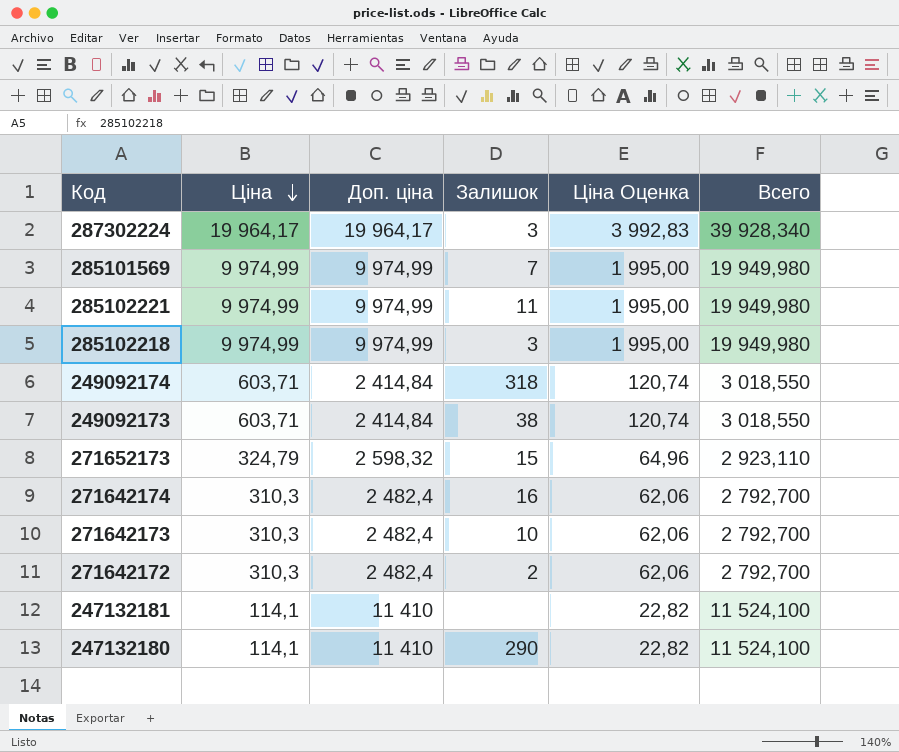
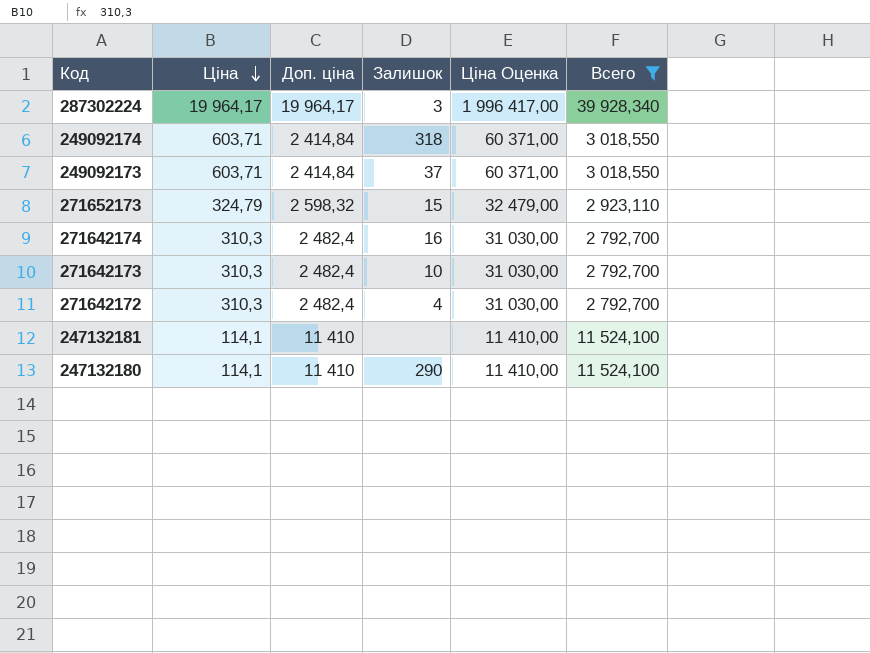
filter: none -> Всего != 19 949,980
column Ціна Оценка | formula: [Ціна] * 0,2 -> [Ціна] * 100
249092173 | Залишок: 38 -> 37
271642172 | Залишок: 2 -> 4

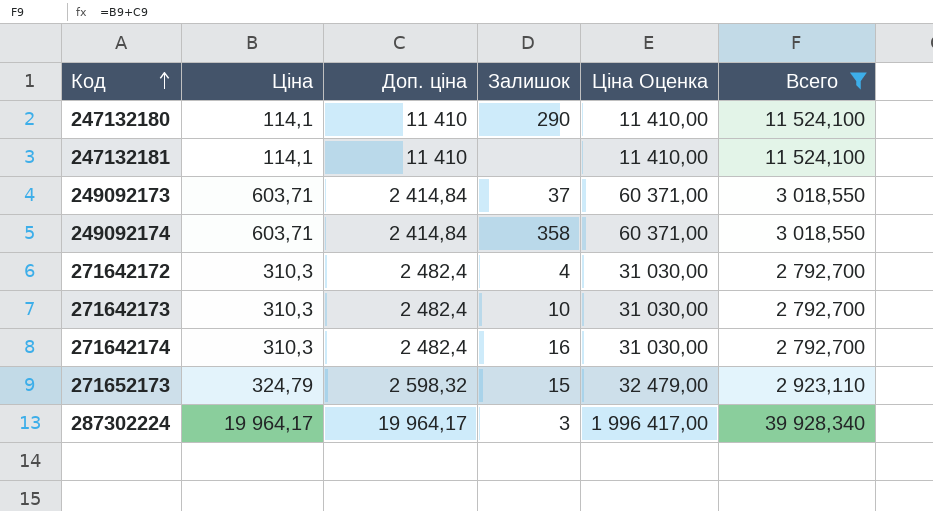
row order: Ціна descending -> Код ascending
249092174 | Залишок: 318 -> 358

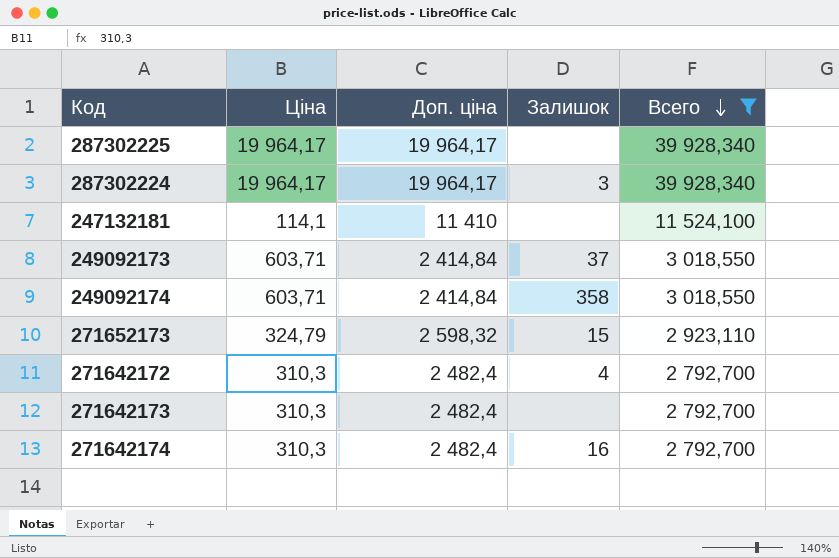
row order: Код ascending -> Всего descending
column Ціна Оценка | formula: [Ціна] * 100 -> none
row 247132180: 114,1 | 11 410 | 290 | 11 410,00 | 11 524,100 -> none
row 287302225: none -> 19 964,17 | 19 964,17 | none | 39 928,340
271642173 | Залишок: 10 -> none

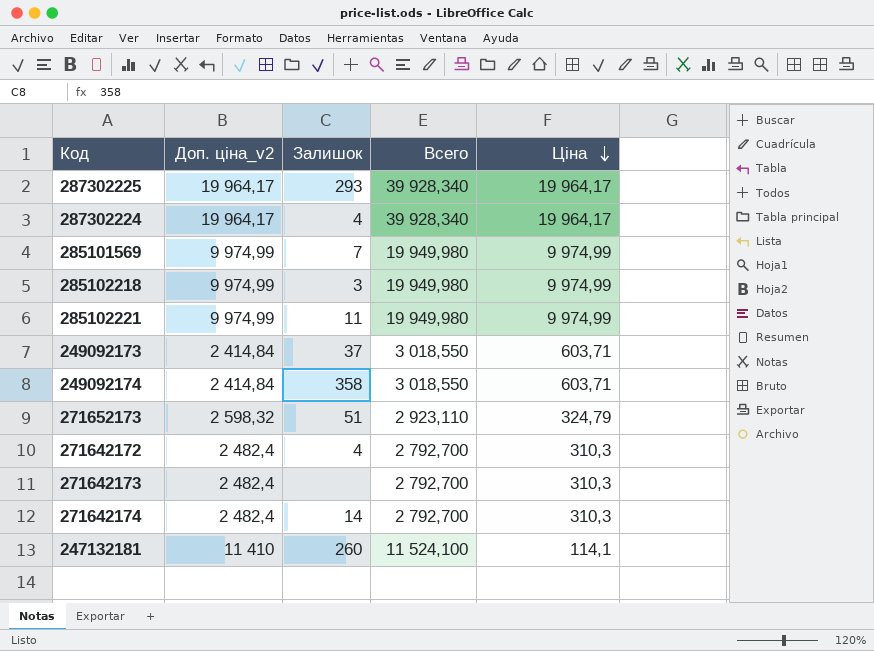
filter: Всего != 19 949,980 -> none
row order: Всего descending -> Ціна descending
column name: Доп. ціна -> Доп. ціна_v2
column Ціна | position: 2 -> 5
287302225 | Залишок: none -> 293
287302224 | Залишок: 3 -> 4
271652173 | Залишок: 15 -> 51
271642174 | Залишок: 16 -> 14
247132181 | Залишок: none -> 260

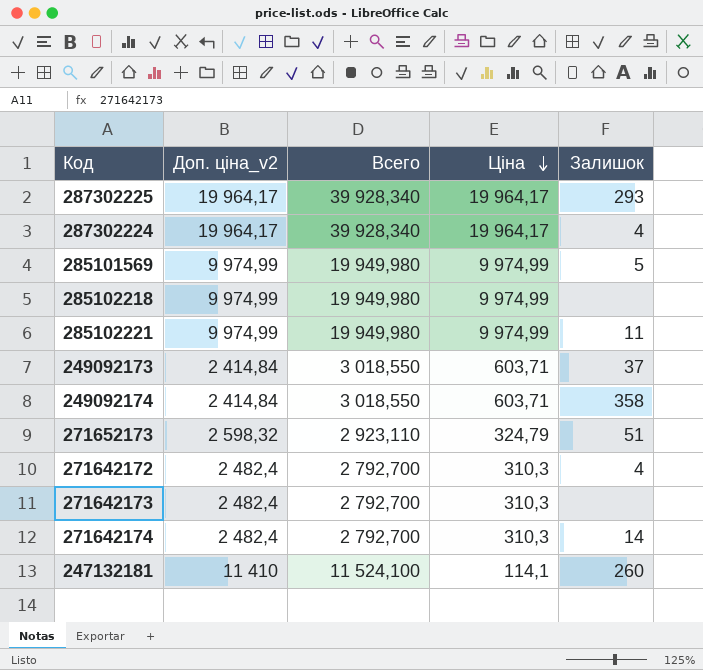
column Залишок | position: 3 -> 5
285101569 | Залишок: 7 -> 5
285102218 | Залишок: 3 -> none

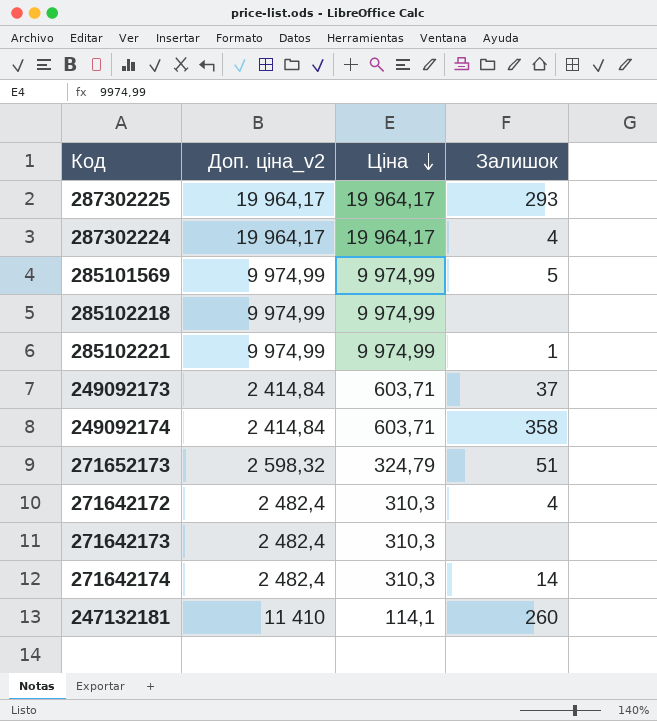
column Всего | formula: [Доп. ціна_v2] + [Ціна] -> none
285102221 | Залишок: 11 -> 1

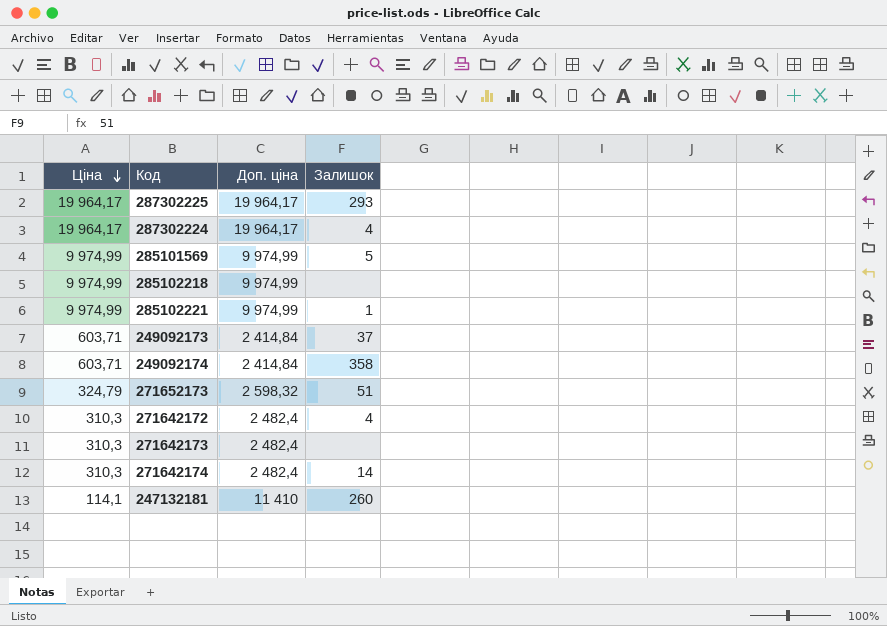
column Ціна | position: 3 -> 1
column name: Доп. ціна_v2 -> Доп. ціна

